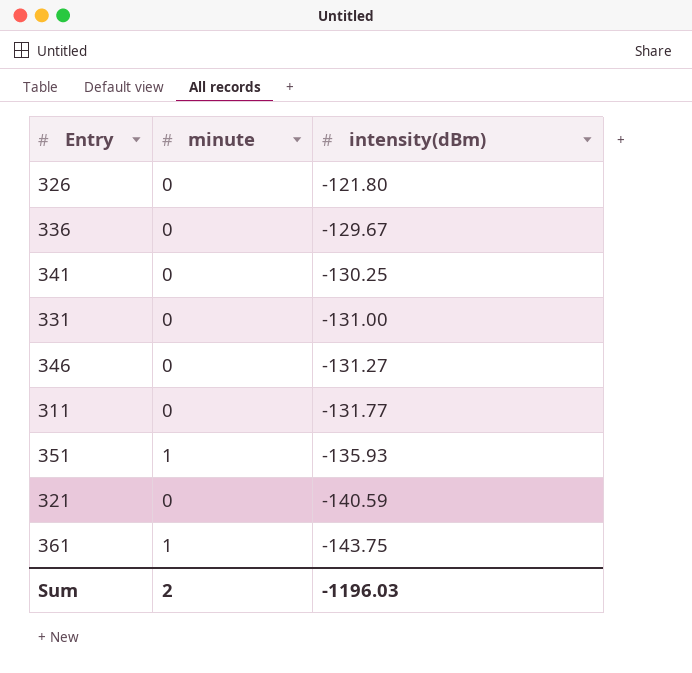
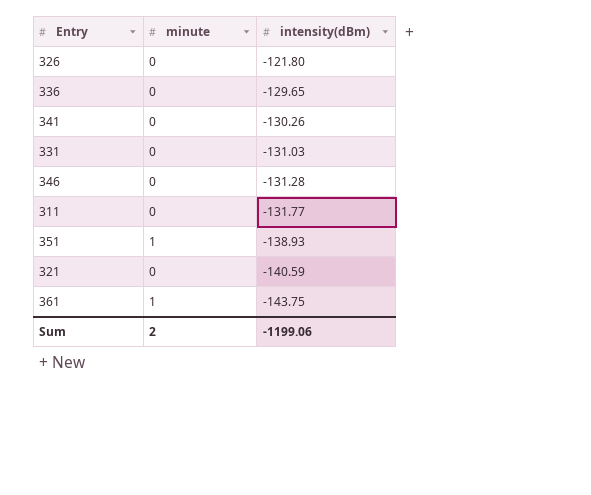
336 | intensity(dBm): -129.67 -> -129.65
341 | intensity(dBm): -130.25 -> -130.26
331 | intensity(dBm): -131.00 -> -131.03
346 | intensity(dBm): -131.27 -> -131.28
351 | intensity(dBm): -135.93 -> -138.93
Sum | intensity(dBm): -1196.03 -> -1199.06

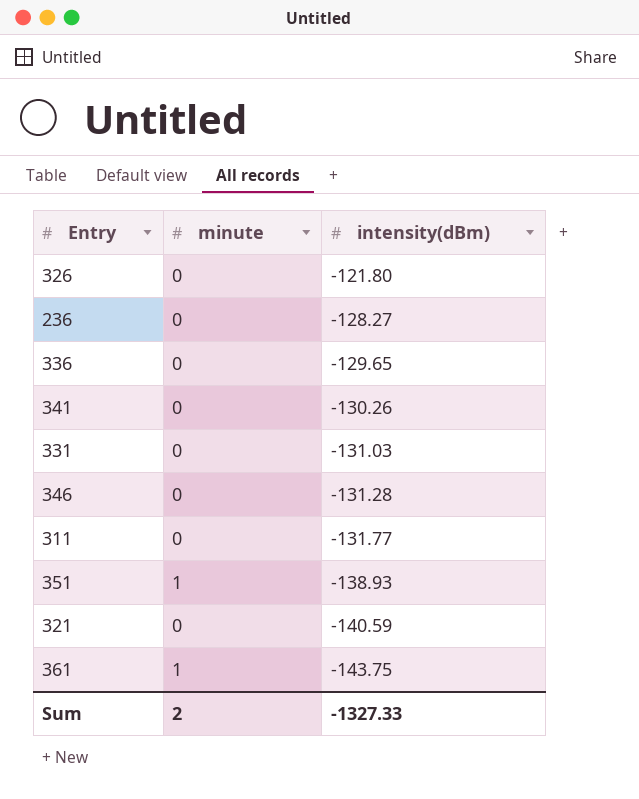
row 236: none -> 0 | -128.27
Sum | intensity(dBm): -1199.06 -> -1327.33

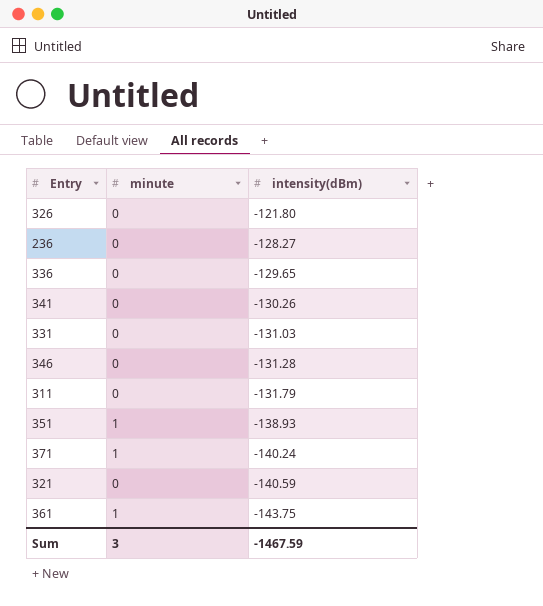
311 | intensity(dBm): -131.77 -> -131.79
row 371: none -> 1 | -140.24
Sum | minute: 2 -> 3
Sum | intensity(dBm): -1327.33 -> -1467.59

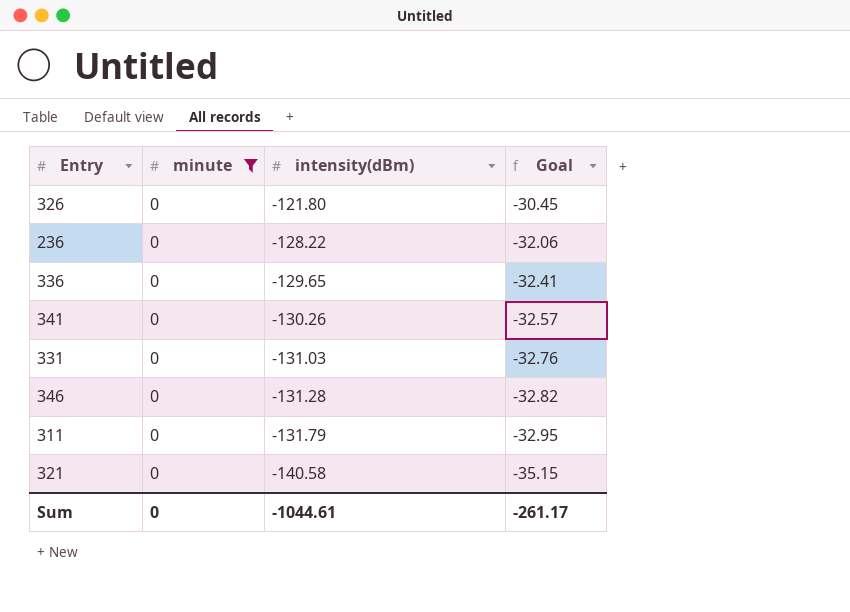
filter: none -> minute = 0
column Goal | formula: none -> [intensity(dBm)] * 0.25
236 | intensity(dBm): -128.27 -> -128.22
321 | intensity(dBm): -140.59 -> -140.58
Sum | minute: 3 -> 0
Sum | intensity(dBm): -1467.59 -> -1044.61

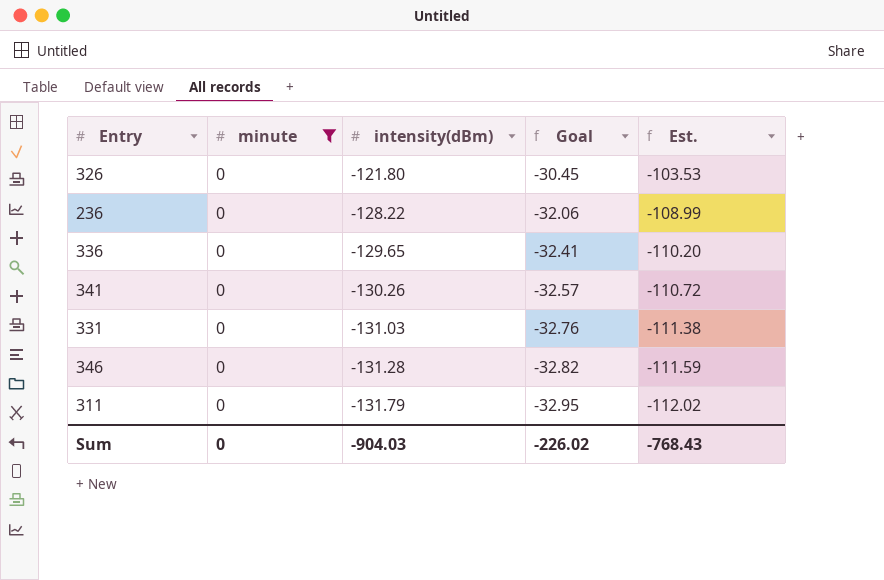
column Est. | formula: none -> [intensity(dBm)] * 0.85
row 321: 0 | -140.58 | -35.15 -> none
Sum | intensity(dBm): -1044.61 -> -904.03
Sum | Goal: -261.17 -> -226.02

